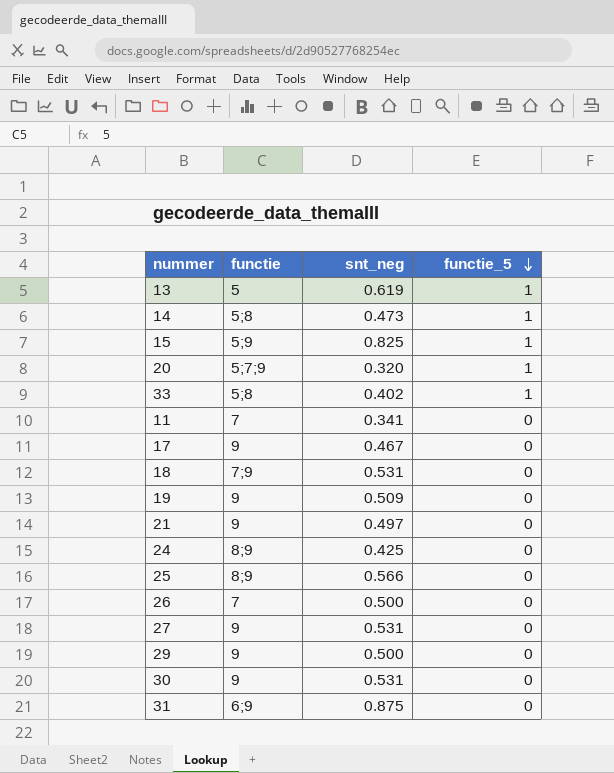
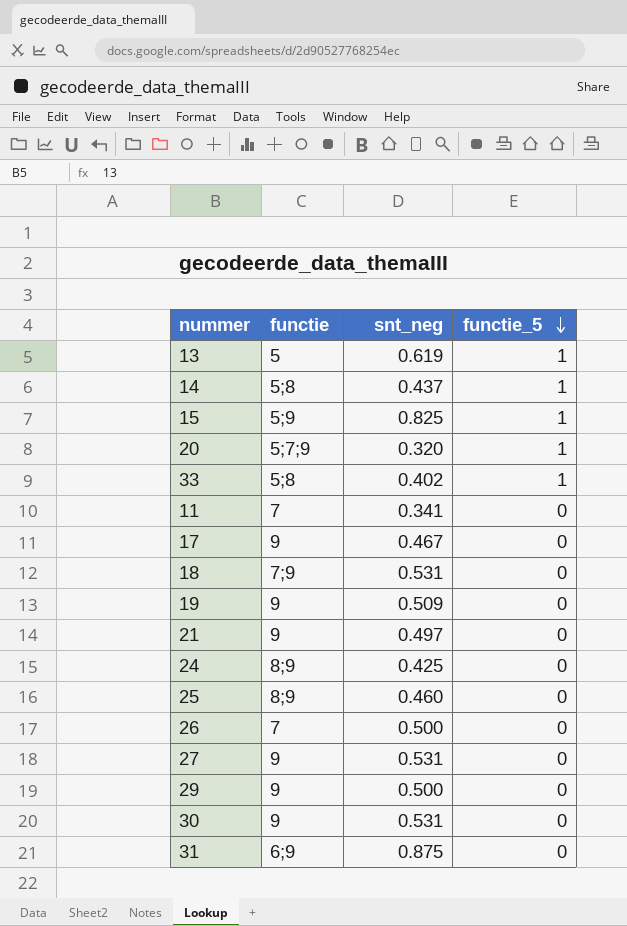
14 | snt_neg: 0.473 -> 0.437
25 | snt_neg: 0.566 -> 0.460

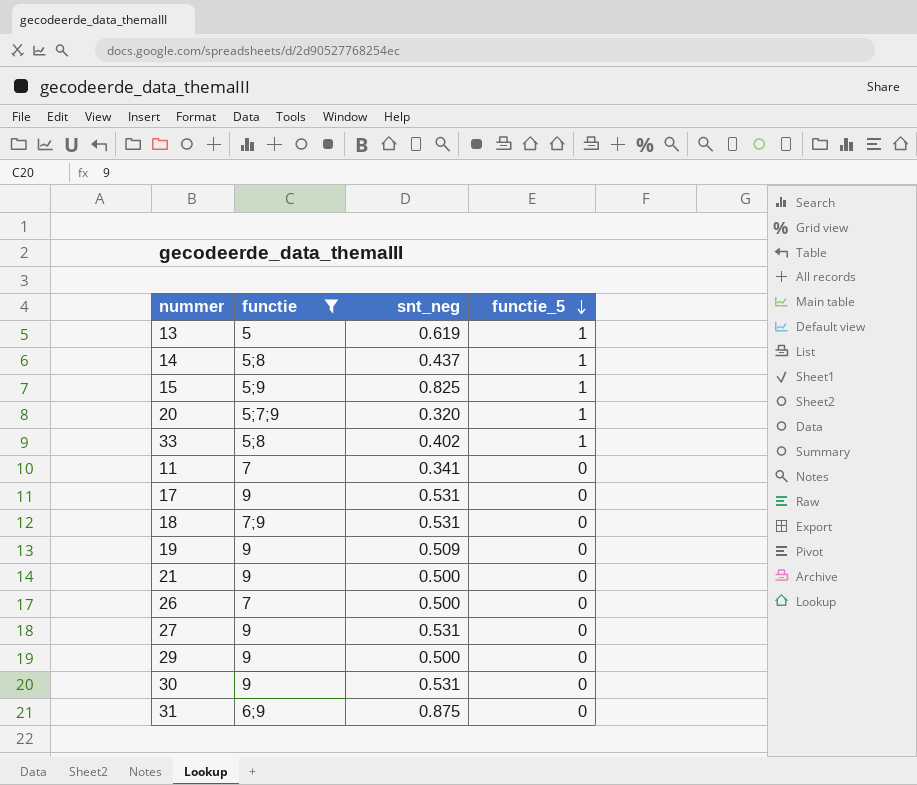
filter: none -> functie != 8;9
17 | snt_neg: 0.467 -> 0.531
21 | snt_neg: 0.497 -> 0.500

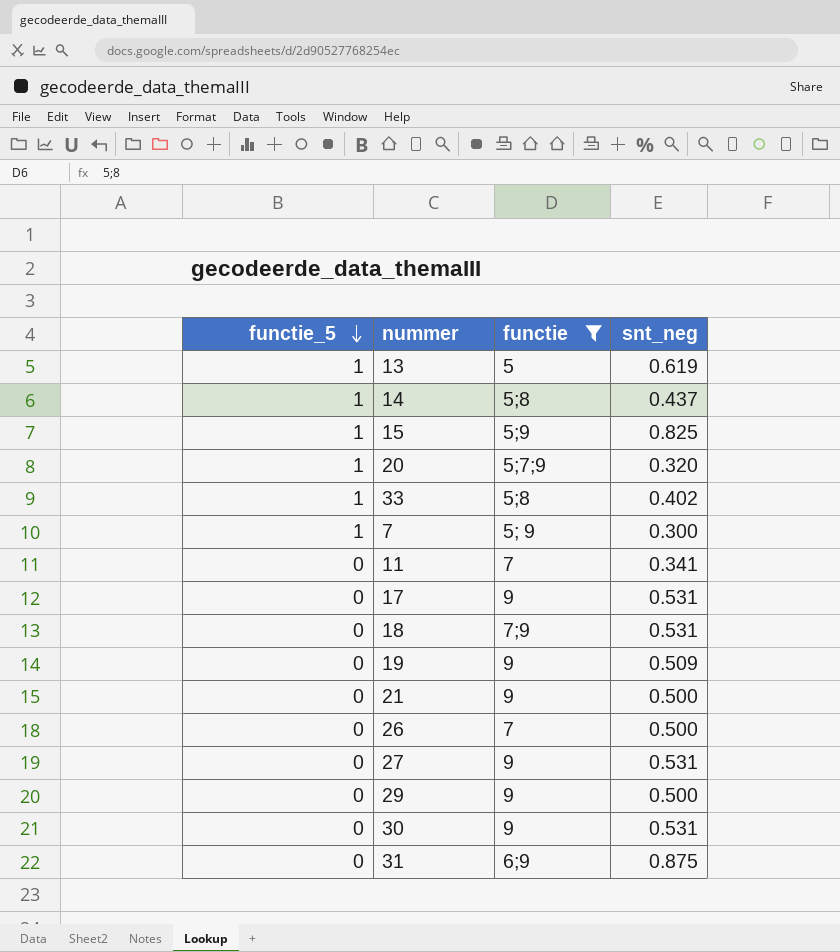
column functie_5 | position: 4 -> 1
row 7: none -> 1 | 5; 9 | 0.300

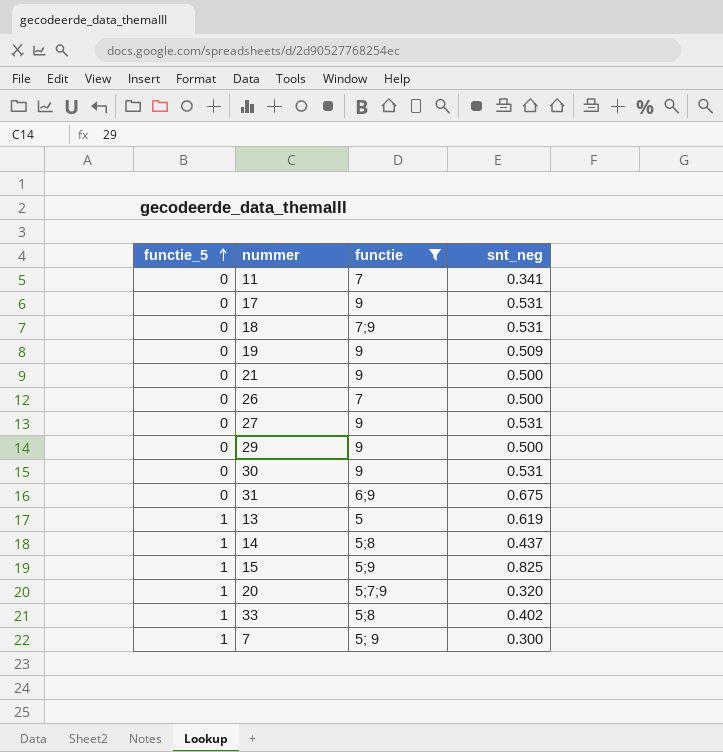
row order: functie_5 descending -> functie_5 ascending
31 | snt_neg: 0.875 -> 0.675

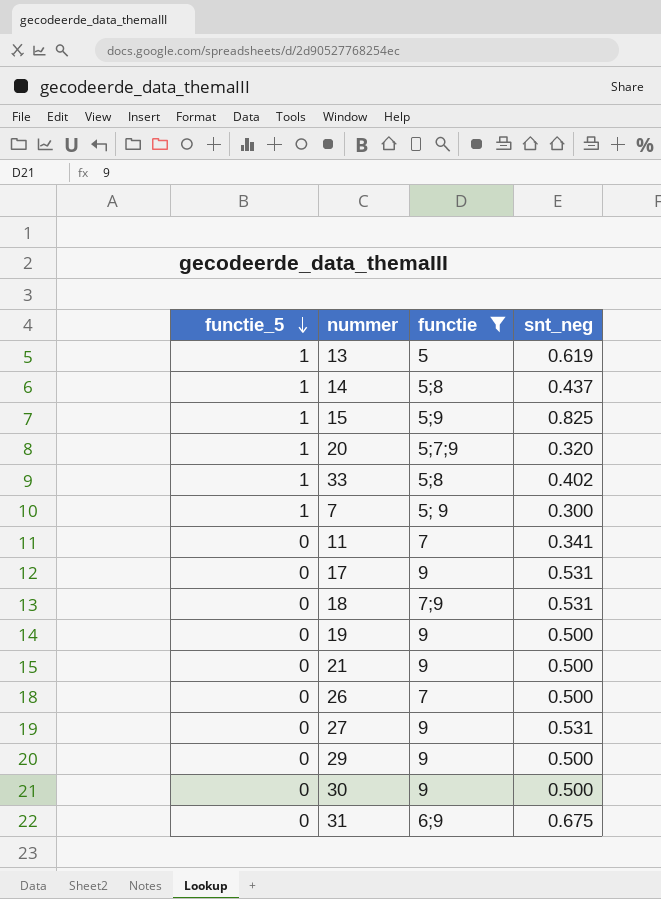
row order: functie_5 ascending -> functie_5 descending
19 | snt_neg: 0.509 -> 0.500
30 | snt_neg: 0.531 -> 0.500

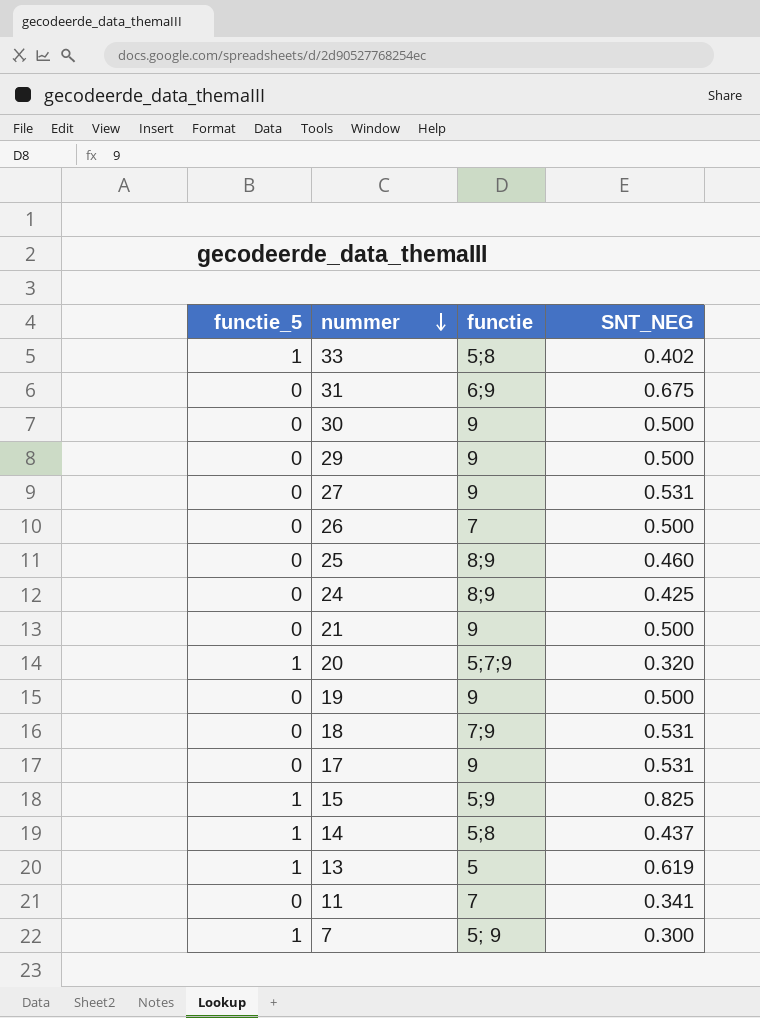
filter: functie != 8;9 -> none
row order: functie_5 descending -> nummer descending
column name: snt_neg -> SNT_NEG

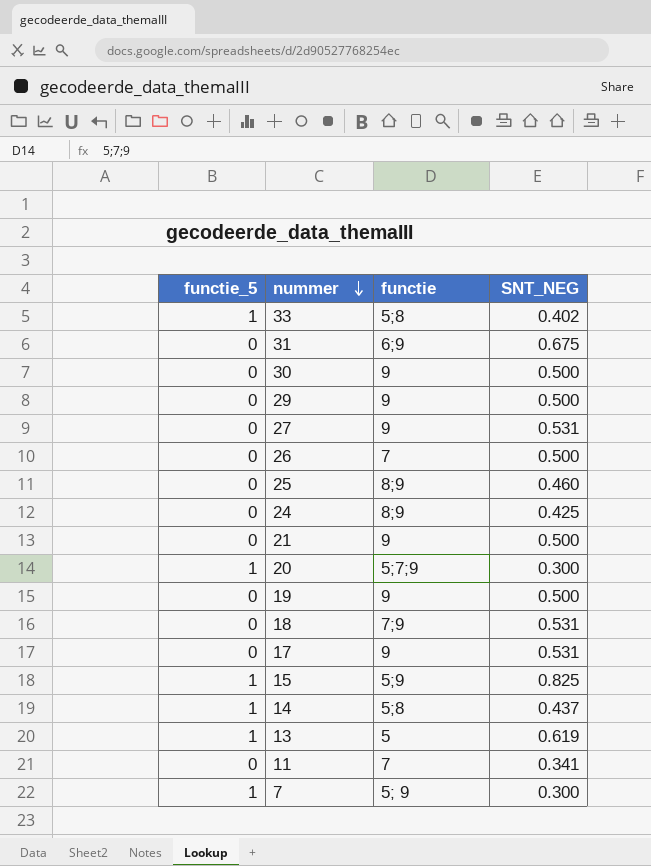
20 | SNT_NEG: 0.320 -> 0.300

